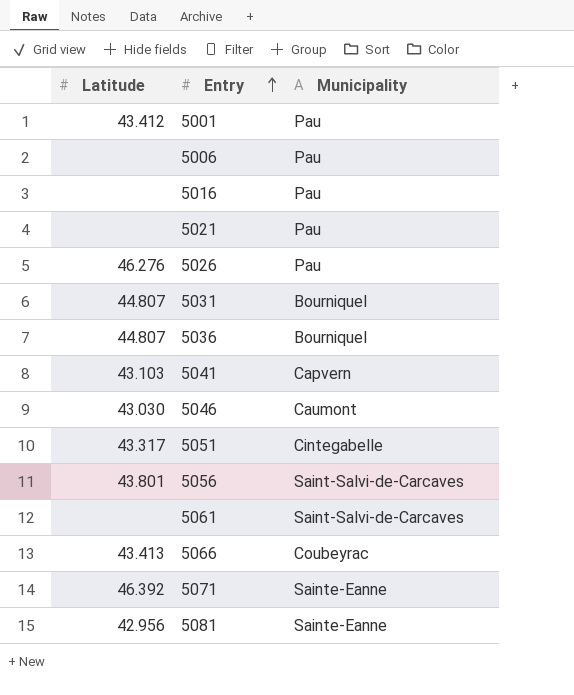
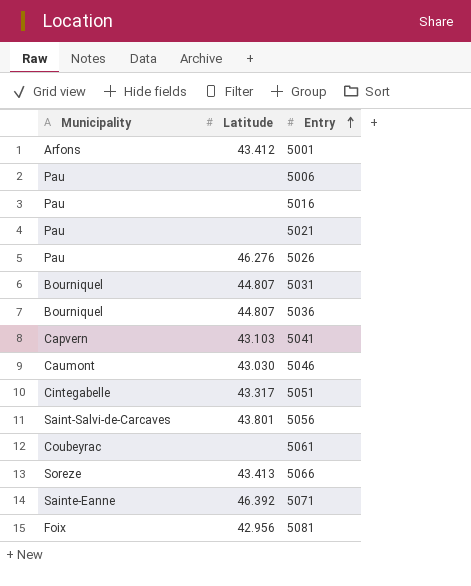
column Municipality | position: 3 -> 1
5001 | Municipality: Pau -> Arfons
5061 | Municipality: Saint-Salvi-de-Carcaves -> Coubeyrac
5066 | Municipality: Coubeyrac -> Soreze
5081 | Municipality: Sainte-Eanne -> Foix

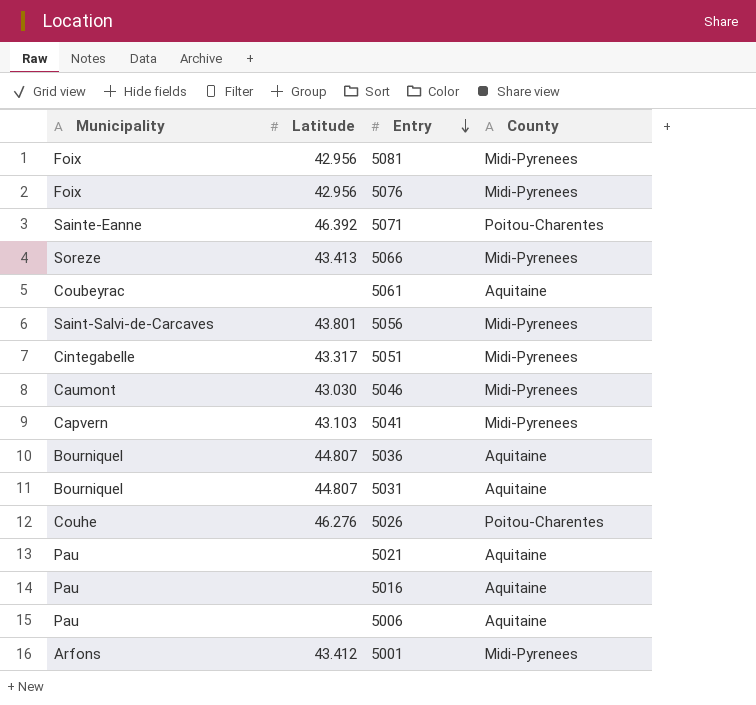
row order: Entry ascending -> Entry descending
column County | position: none -> 4
row 5076: none -> Foix | 42.956 | Midi-Pyrenees
5026 | Municipality: Pau -> Couhe

